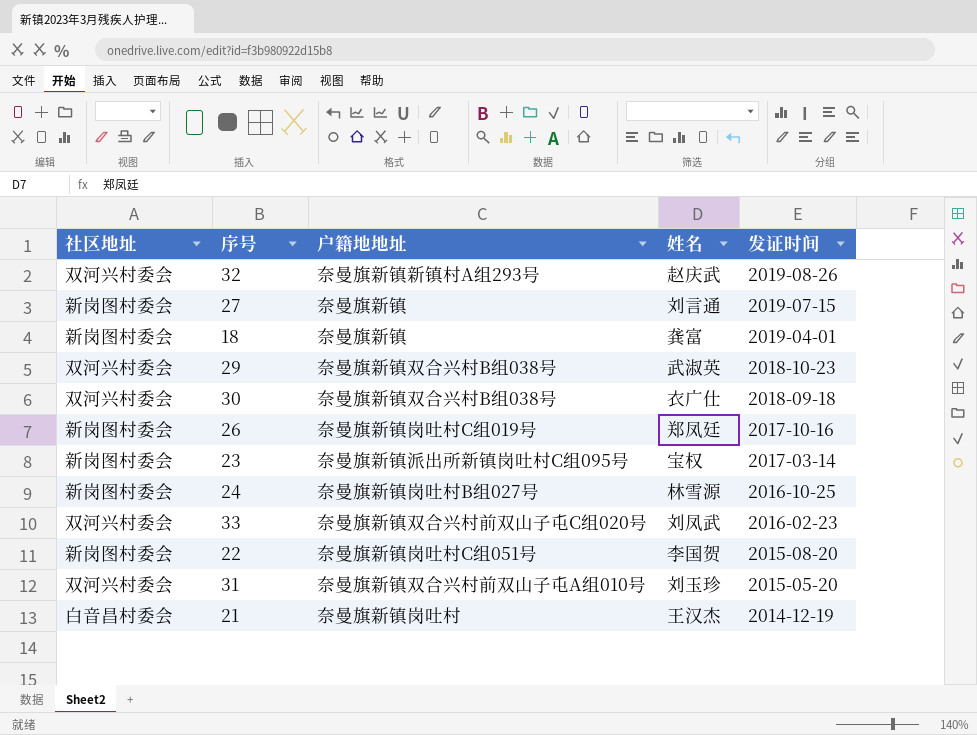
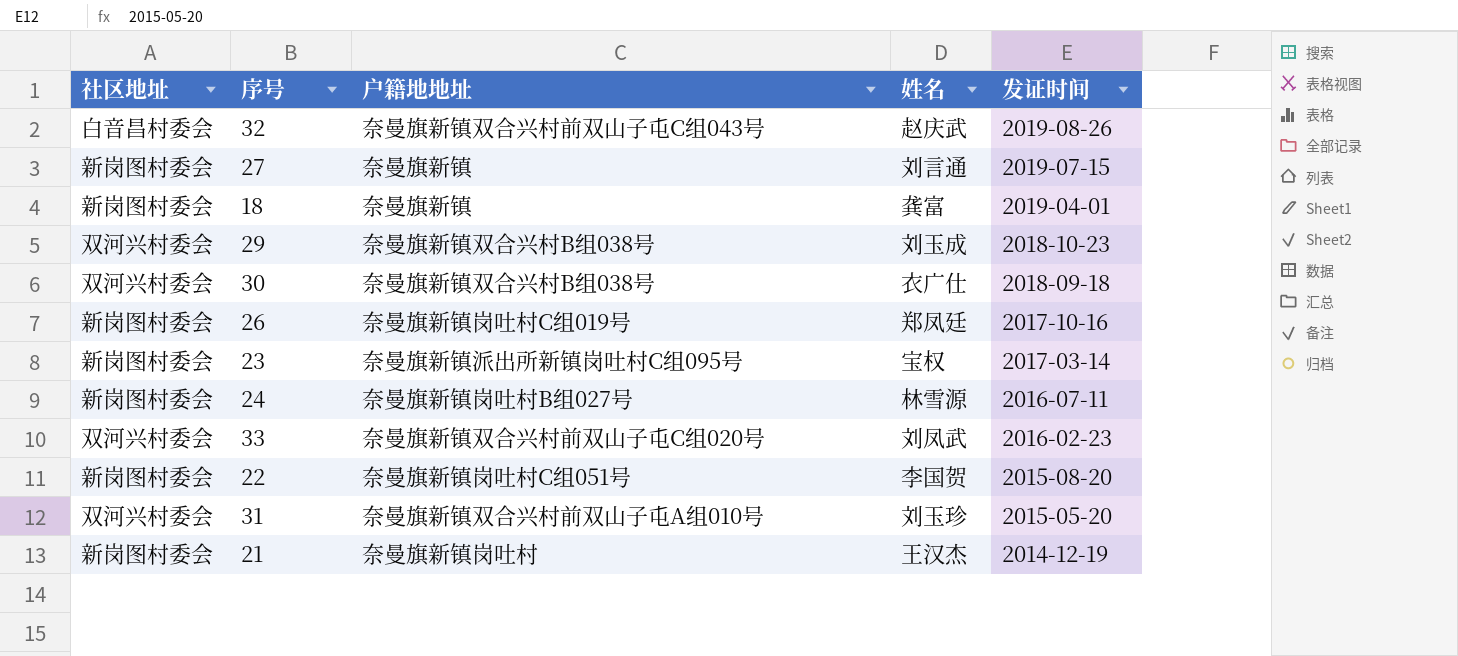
32 | 社区地址: 双河兴村委会 -> 白音昌村委会
32 | 户籍地地址: 奈曼旗新镇新镇村A组293号 -> 奈曼旗新镇双合兴村前双山子屯C组043号
29 | 姓名: 武淑英 -> 刘玉成
24 | 发证时间: 2016-10-25 -> 2016-07-11
21 | 社区地址: 白音昌村委会 -> 新岗图村委会

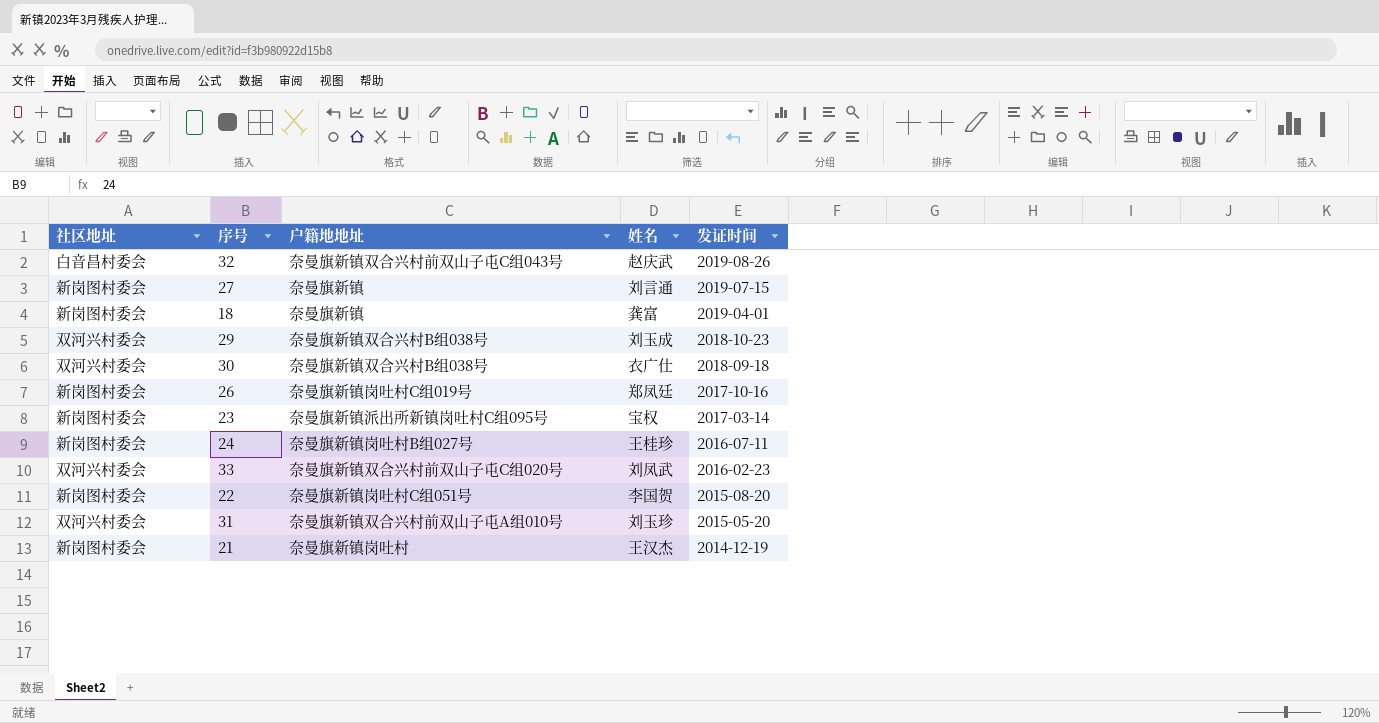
24 | 姓名: 林雪源 -> 王桂珍

